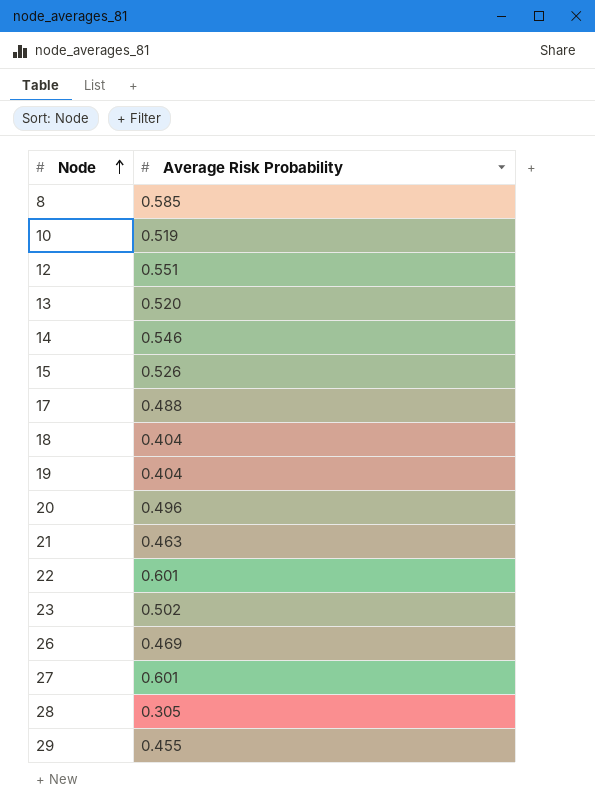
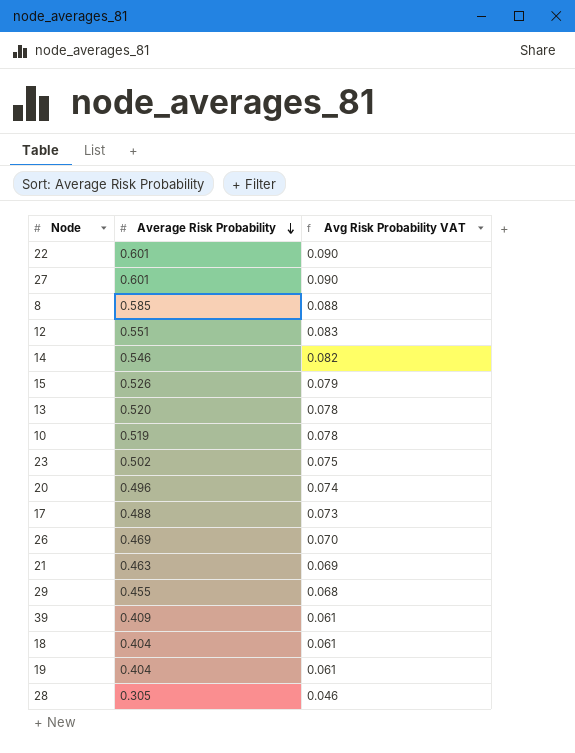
row order: Node ascending -> Average Risk Probability descending
column Avg Risk Probability VAT | formula: none -> [Average Risk Probability] * 0.15
row 39: none -> 0.409 | 0.061

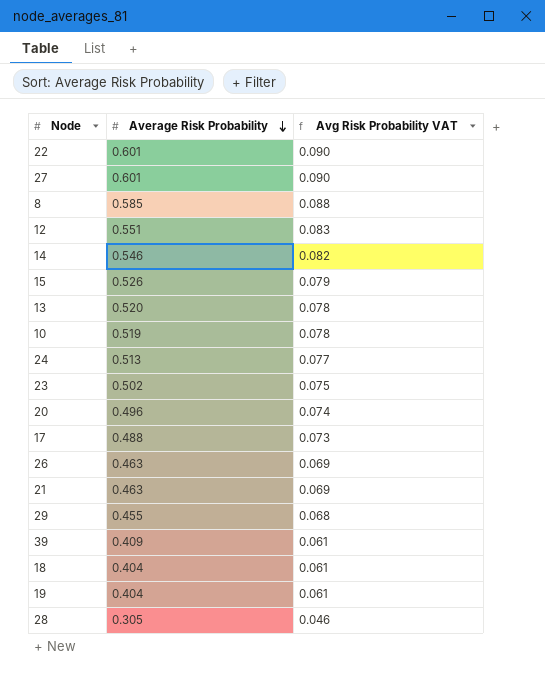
row 24: none -> 0.513 | 0.077
26 | Average Risk Probability: 0.469 -> 0.463
26 | Avg Risk Probability VAT: 0.070 -> 0.069

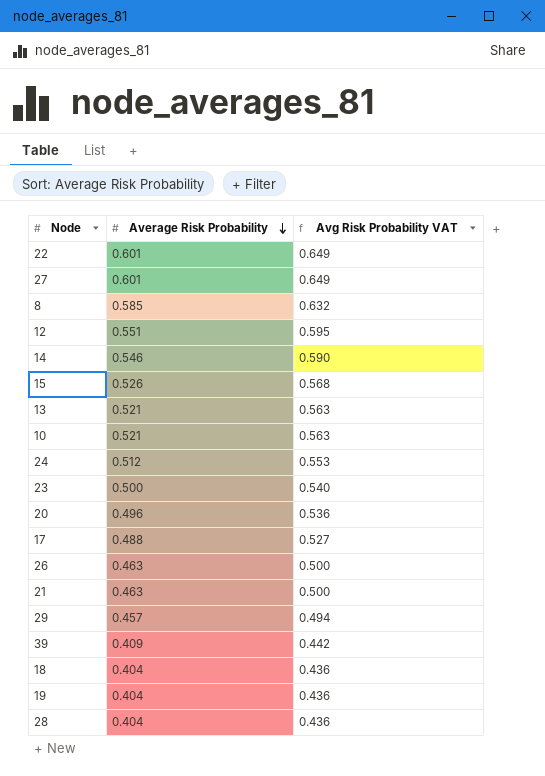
column Avg Risk Probability VAT | formula: [Average Risk Probability] * 0.15 -> [Average Risk Probability] * 1.08
13 | Average Risk Probability: 0.520 -> 0.521
10 | Average Risk Probability: 0.519 -> 0.521
24 | Average Risk Probability: 0.513 -> 0.512
23 | Average Risk Probability: 0.502 -> 0.500
29 | Average Risk Probability: 0.455 -> 0.457
28 | Average Risk Probability: 0.305 -> 0.404

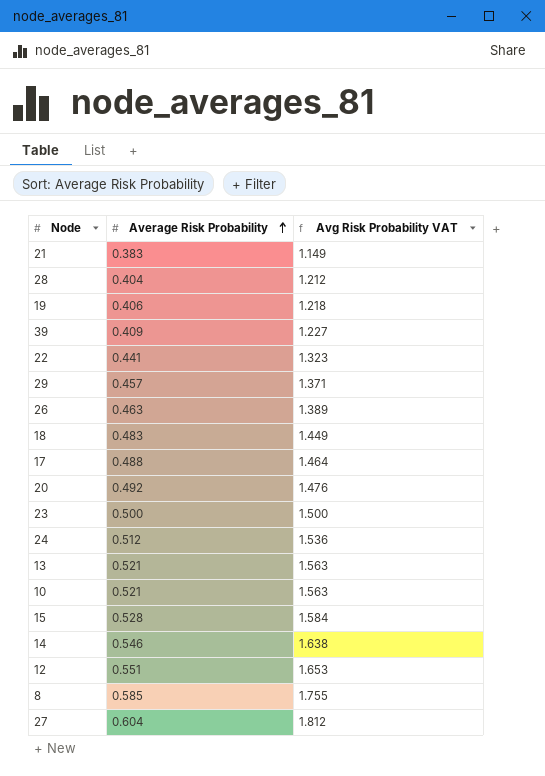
row order: Average Risk Probability descending -> Average Risk Probability ascending
column Avg Risk Probability VAT | formula: [Average Risk Probability] * 1.08 -> [Average Risk Probability] * 3
21 | Average Risk Probability: 0.463 -> 0.383
19 | Average Risk Probability: 0.404 -> 0.406
22 | Average Risk Probability: 0.601 -> 0.441
18 | Average Risk Probability: 0.404 -> 0.483
20 | Average Risk Probability: 0.496 -> 0.492
15 | Average Risk Probability: 0.526 -> 0.528
27 | Average Risk Probability: 0.601 -> 0.604

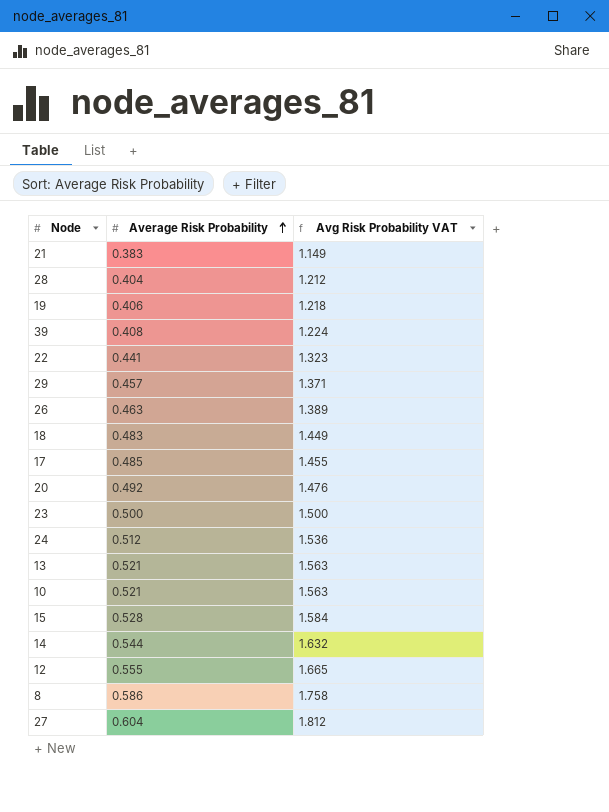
39 | Average Risk Probability: 0.409 -> 0.408
39 | Avg Risk Probability VAT: 1.227 -> 1.224
17 | Average Risk Probability: 0.488 -> 0.485
17 | Avg Risk Probability VAT: 1.464 -> 1.455
14 | Average Risk Probability: 0.546 -> 0.544
14 | Avg Risk Probability VAT: 1.638 -> 1.632
12 | Average Risk Probability: 0.551 -> 0.555
12 | Avg Risk Probability VAT: 1.653 -> 1.665
8 | Average Risk Probability: 0.585 -> 0.586
8 | Avg Risk Probability VAT: 1.755 -> 1.758

